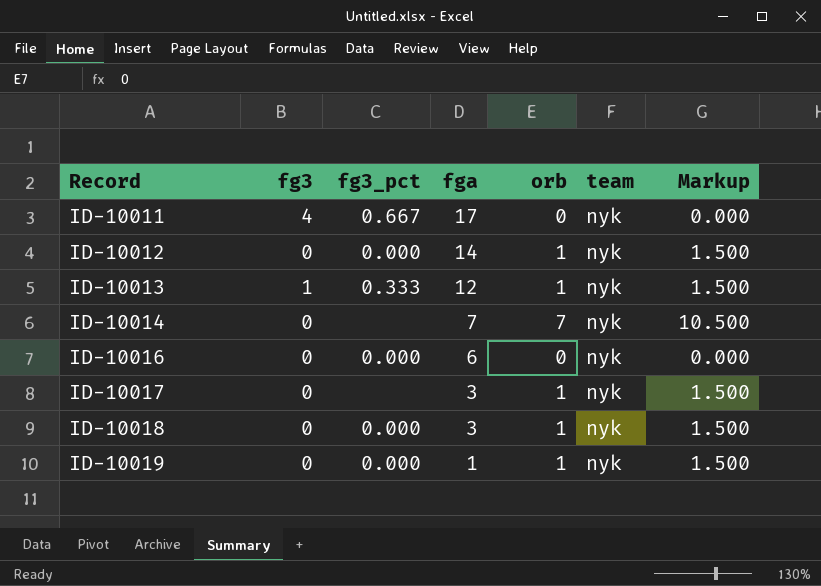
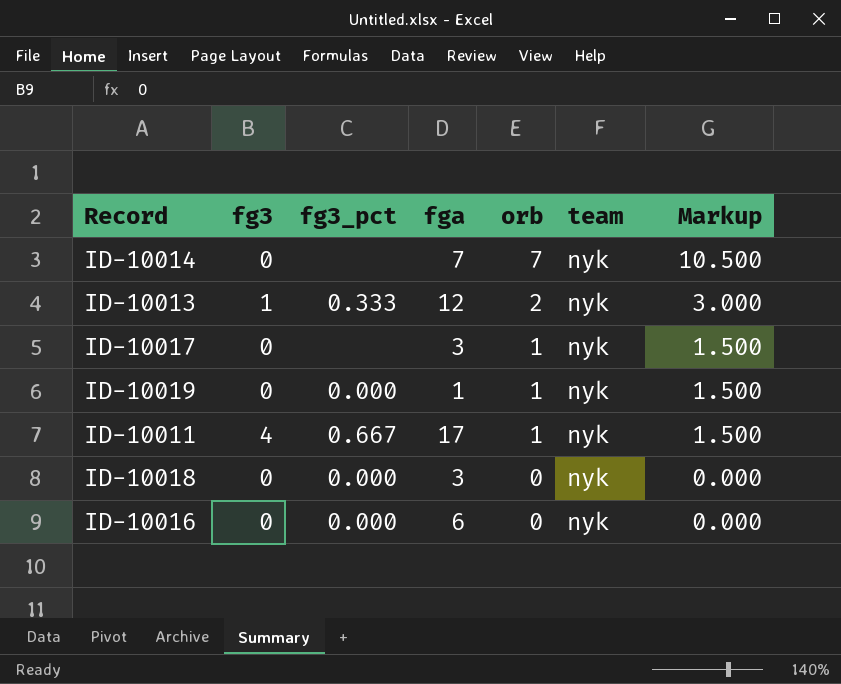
row order: Record ascending -> orb descending
row ID-10012: 0 | 0.000 | 14 | 1 | nyk | 1.500 -> none
ID-10013 | orb: 1 -> 2
ID-10013 | Markup: 1.500 -> 3.000
ID-10011 | orb: 0 -> 1
ID-10011 | Markup: 0.000 -> 1.500
ID-10018 | orb: 1 -> 0
ID-10018 | Markup: 1.500 -> 0.000

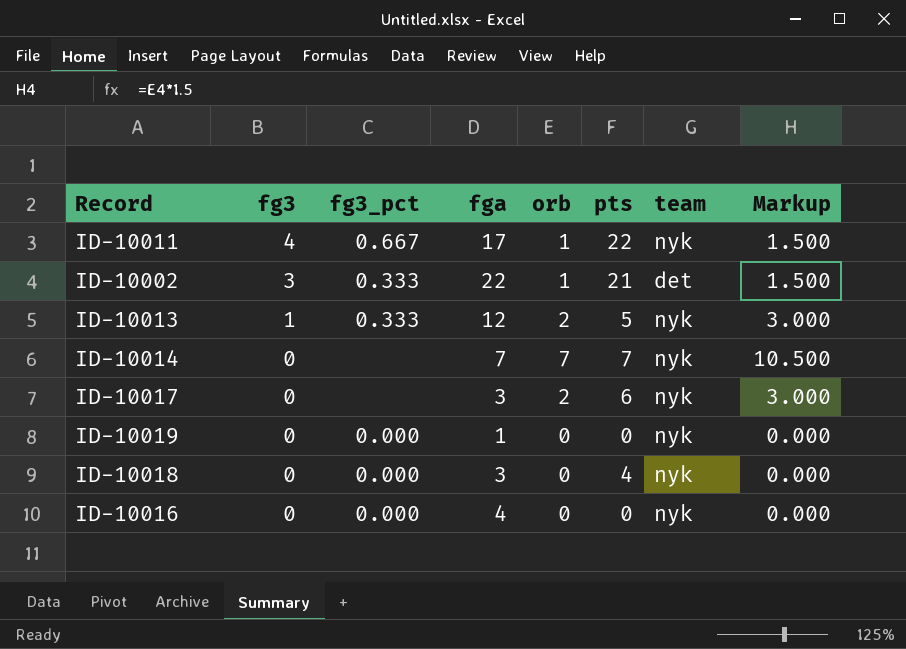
row order: orb descending -> fg3 descending
column pts | position: none -> 6
row ID-10002: none -> 3 | 0.333 | 22 | 1 | 21 | det | 1.500
ID-10017 | orb: 1 -> 2
ID-10017 | Markup: 1.500 -> 3.000
ID-10019 | orb: 1 -> 0
ID-10019 | Markup: 1.500 -> 0.000
ID-10016 | fga: 6 -> 4

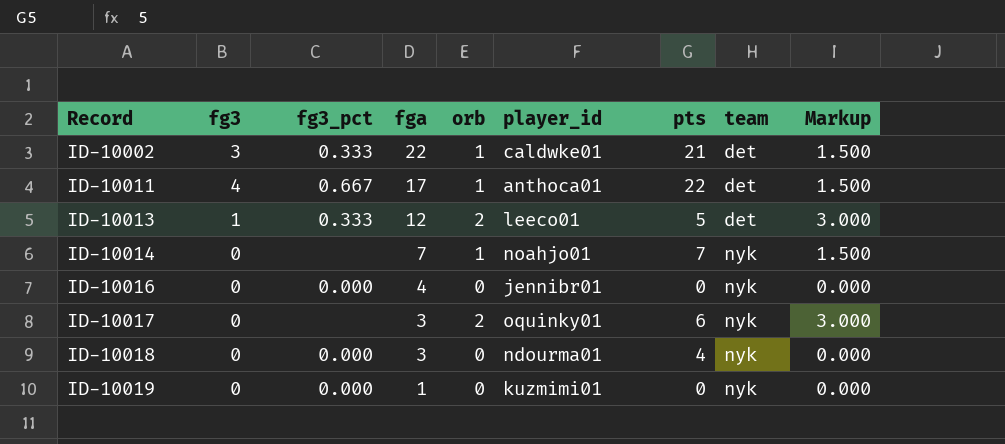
row order: fg3 descending -> Record ascending
column player_id | position: none -> 6
ID-10011 | team: nyk -> det
ID-10013 | team: nyk -> det
ID-10014 | orb: 7 -> 1
ID-10014 | Markup: 10.500 -> 1.500

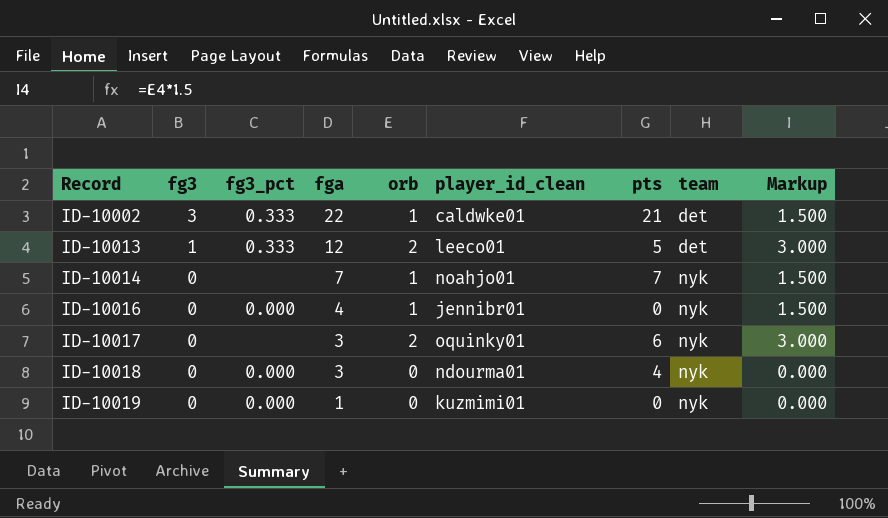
column name: player_id -> player_id_clean
row ID-10011: 4 | 0.667 | 17 | 1 | anthoca01 | 22 | det | 1.500 -> none
ID-10016 | orb: 0 -> 1
ID-10016 | Markup: 0.000 -> 1.500

